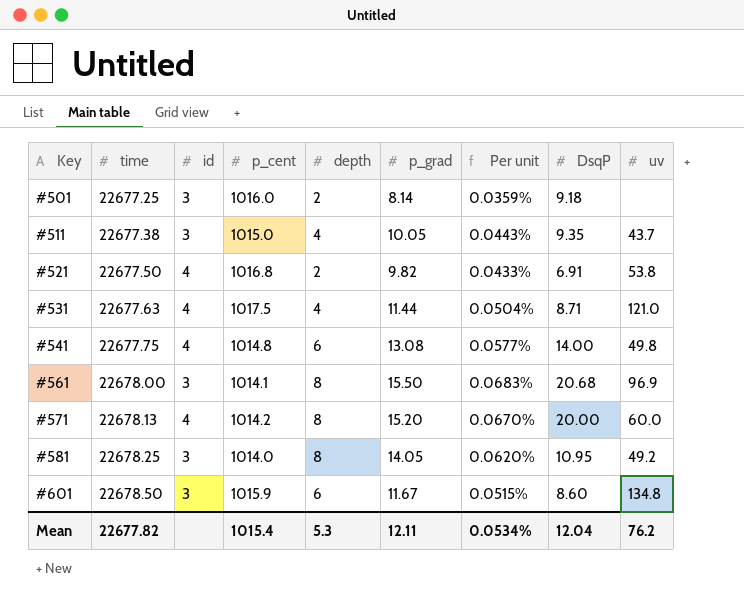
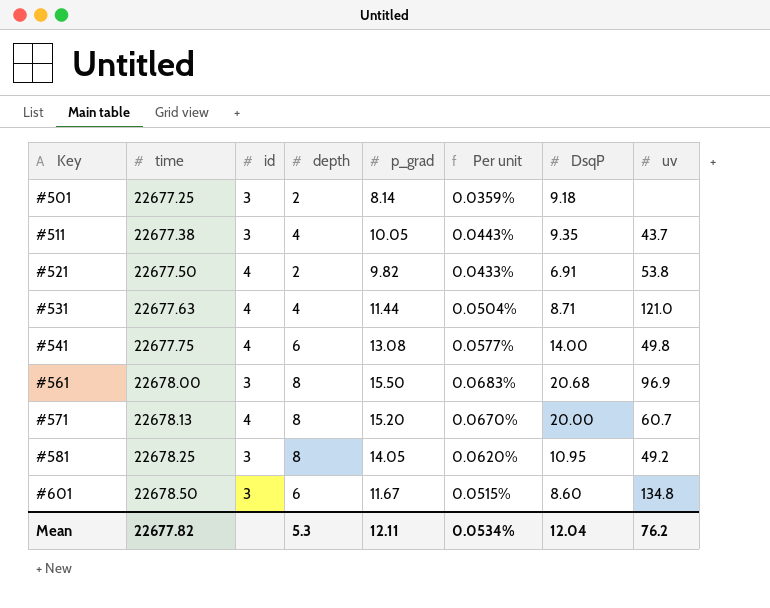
column p_cent | position: 4 -> none
#571 | uv: 60.0 -> 60.7

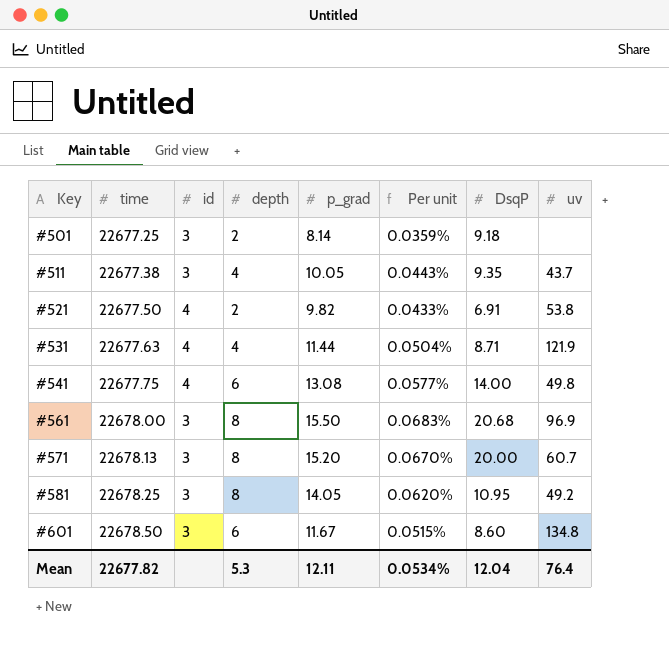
#531 | uv: 121.0 -> 121.9
#571 | id: 4 -> 3
Mean | uv: 76.2 -> 76.4

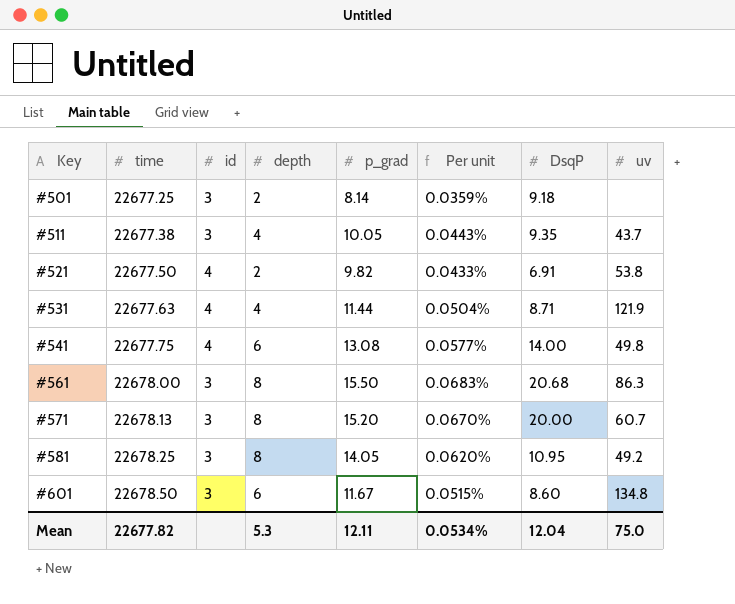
#561 | uv: 96.9 -> 86.3
Mean | uv: 76.4 -> 75.0

